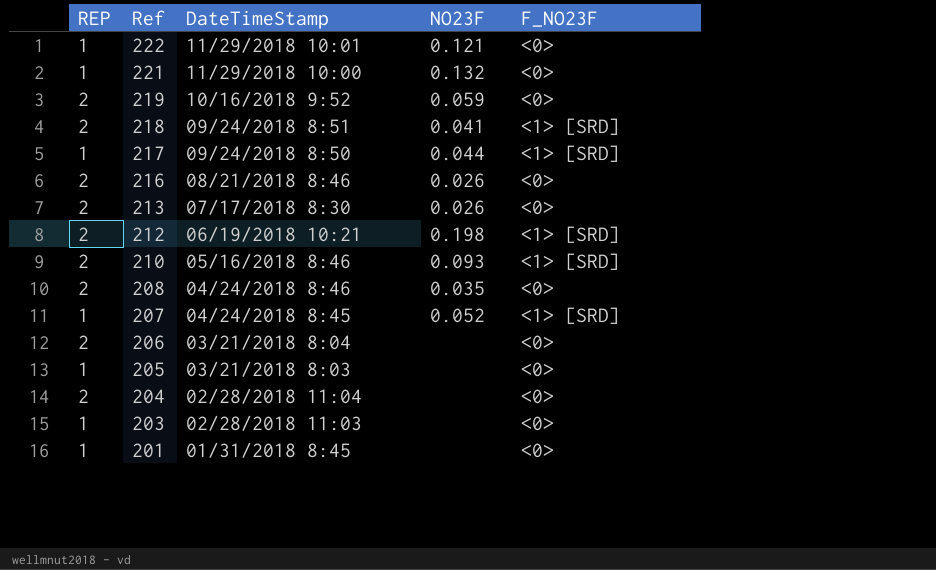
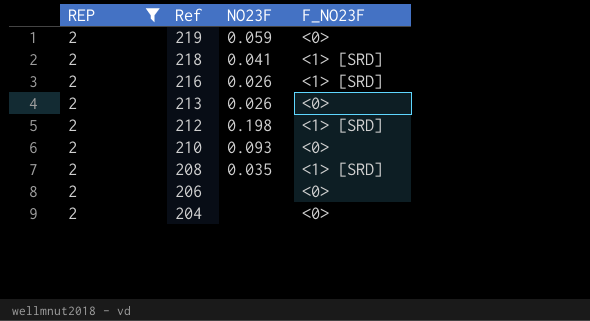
filter: none -> REP = 2
column DateTimeStamp | position: 3 -> none
216 | F_NO23F: <0> -> <1> [SRD]
210 | F_NO23F: <1> [SRD] -> <0>
208 | F_NO23F: <0> -> <1> [SRD]

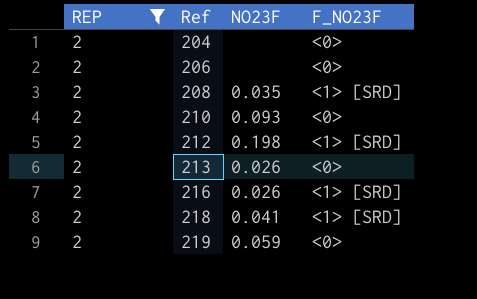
row order: Ref descending -> Ref ascending

